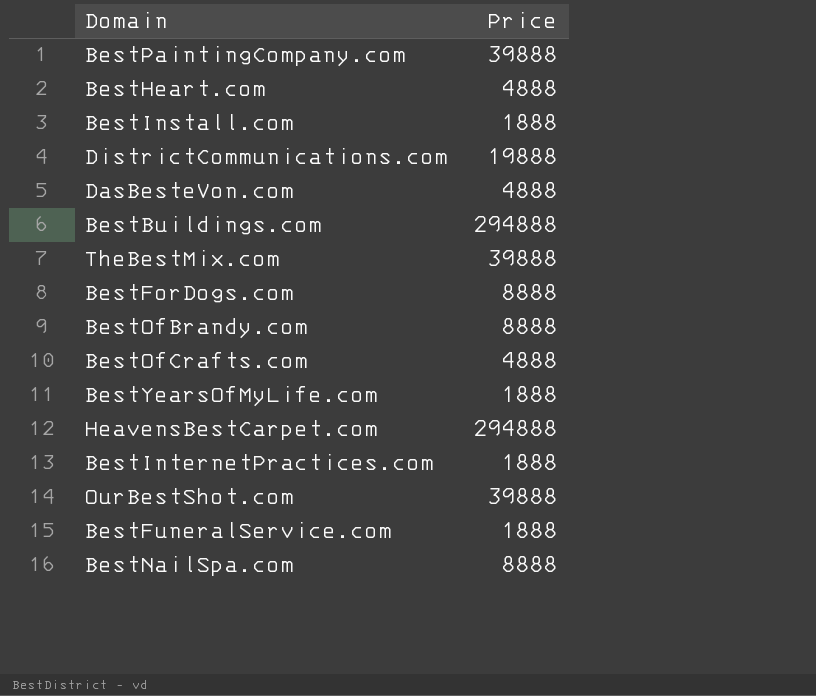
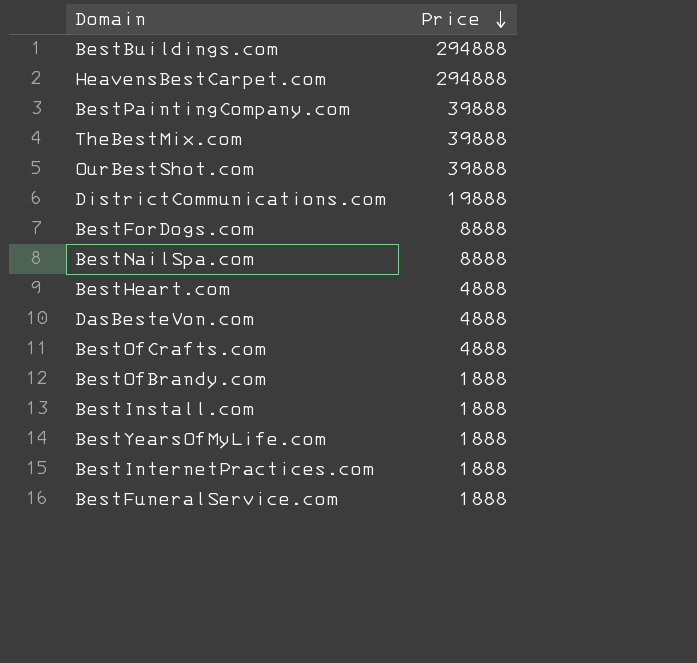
row order: none -> Price descending
BestOfBrandy.com | Price: 8888 -> 1888

